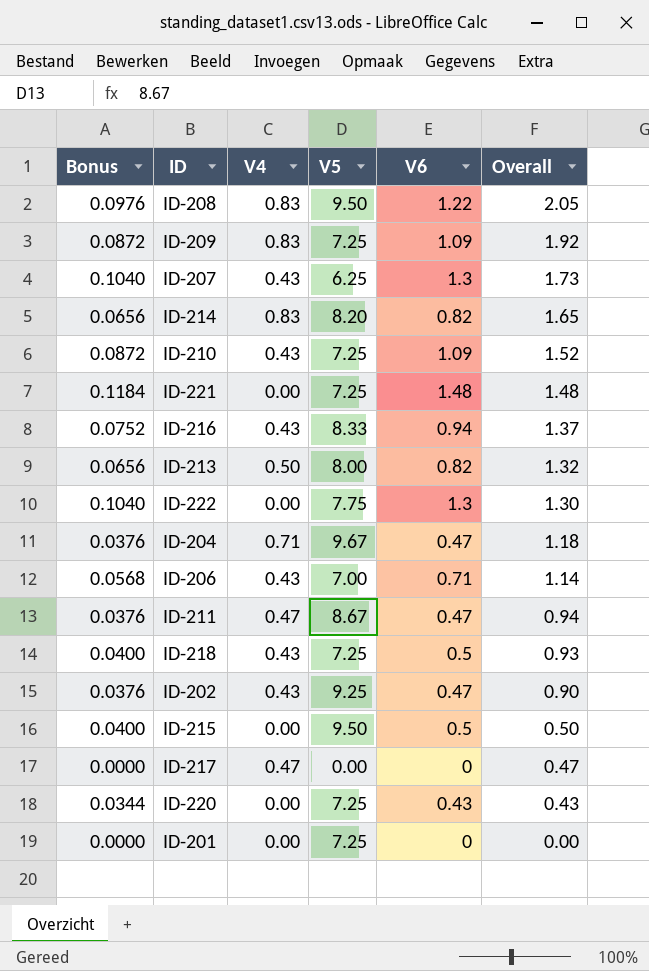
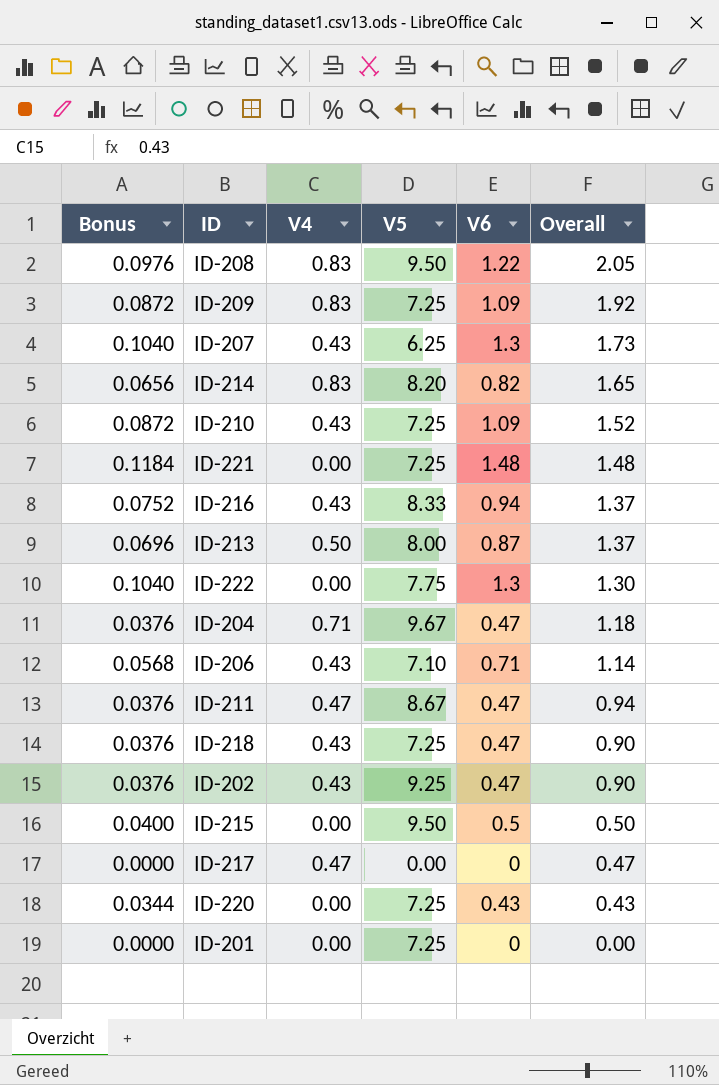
ID-213 | Bonus: 0.0656 -> 0.0696
ID-213 | V6: 0.82 -> 0.87
ID-213 | Overall: 1.32 -> 1.37
ID-206 | V5: 7.00 -> 7.10
ID-218 | Bonus: 0.0400 -> 0.0376
ID-218 | V6: 0.5 -> 0.47
ID-218 | Overall: 0.93 -> 0.90

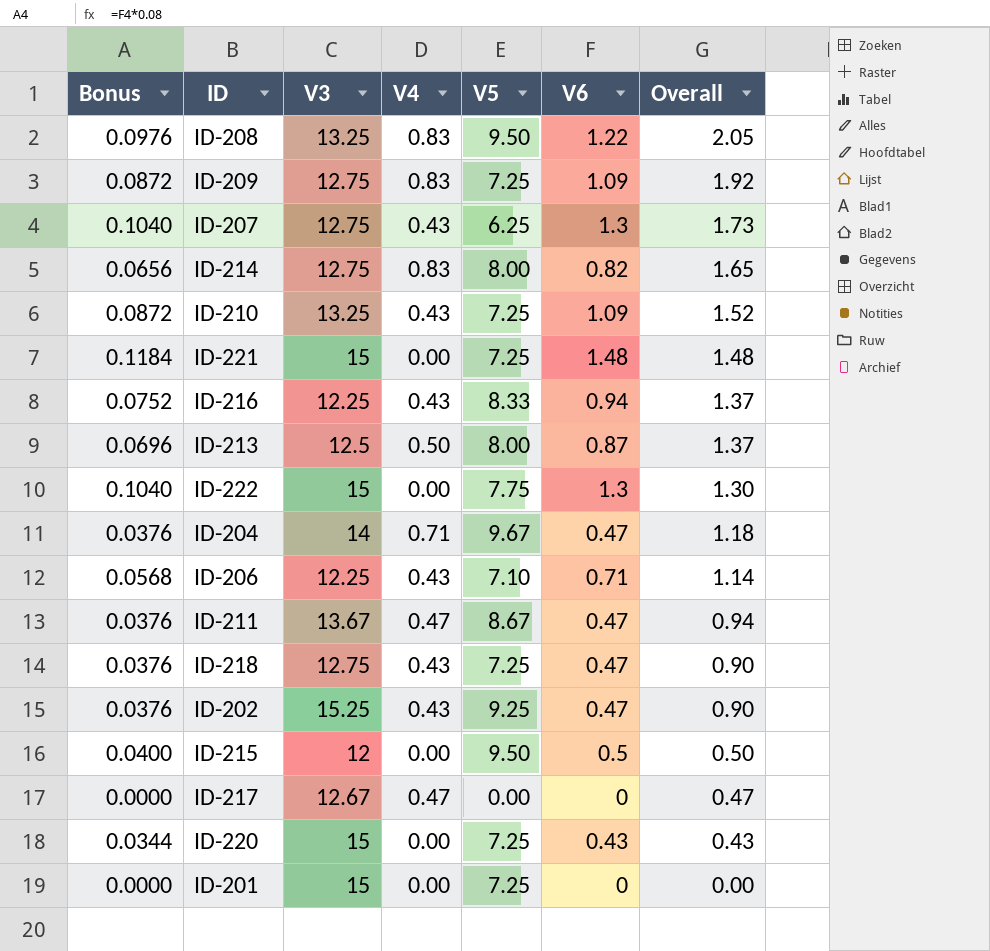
column V3 | position: none -> 3
ID-214 | V5: 8.20 -> 8.00

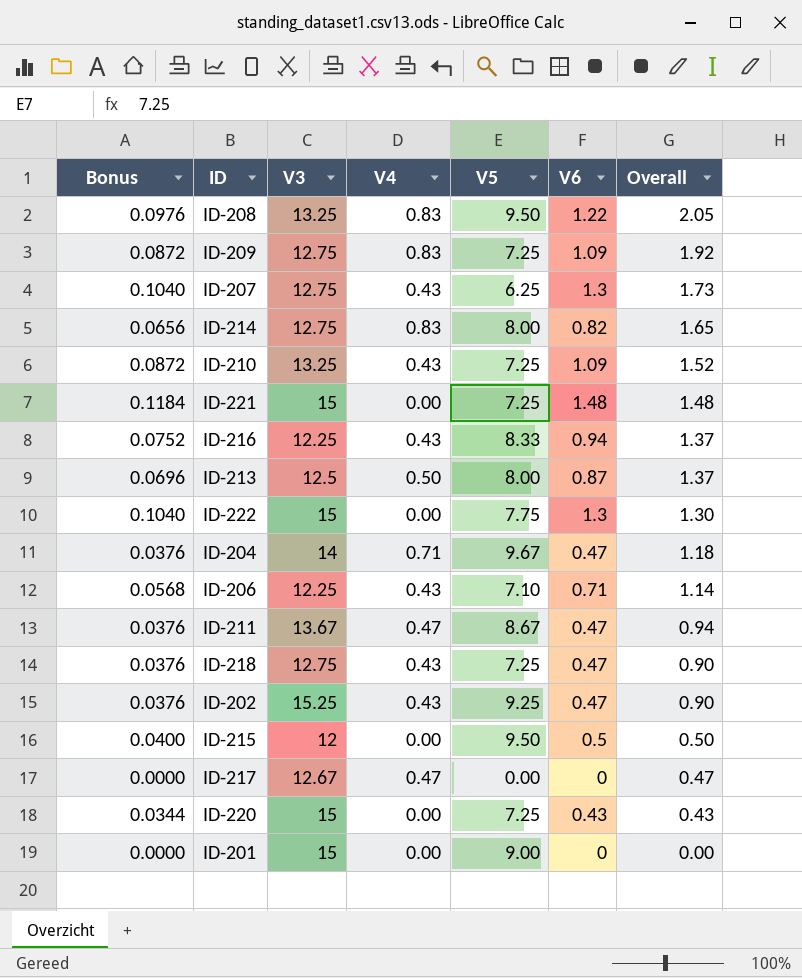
ID-201 | V5: 7.25 -> 9.00

